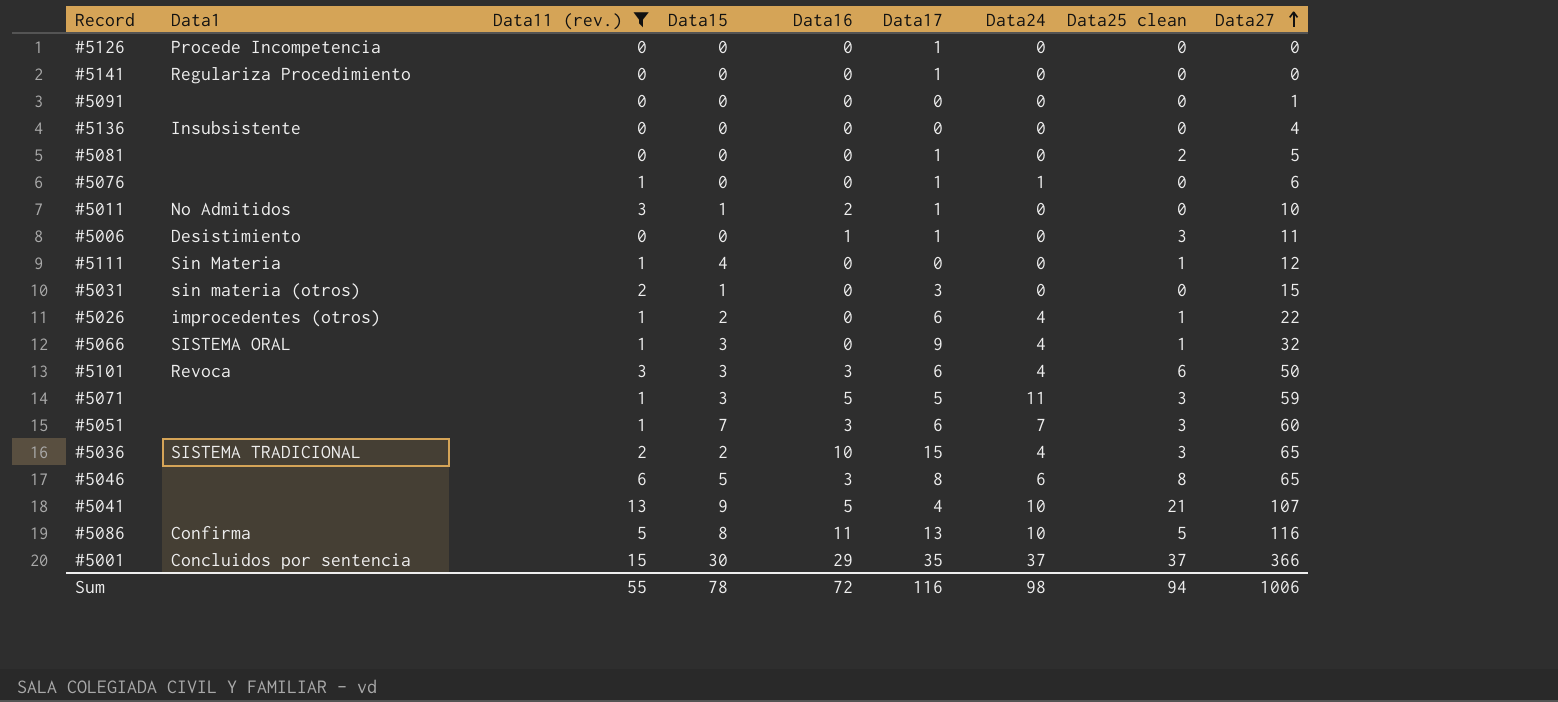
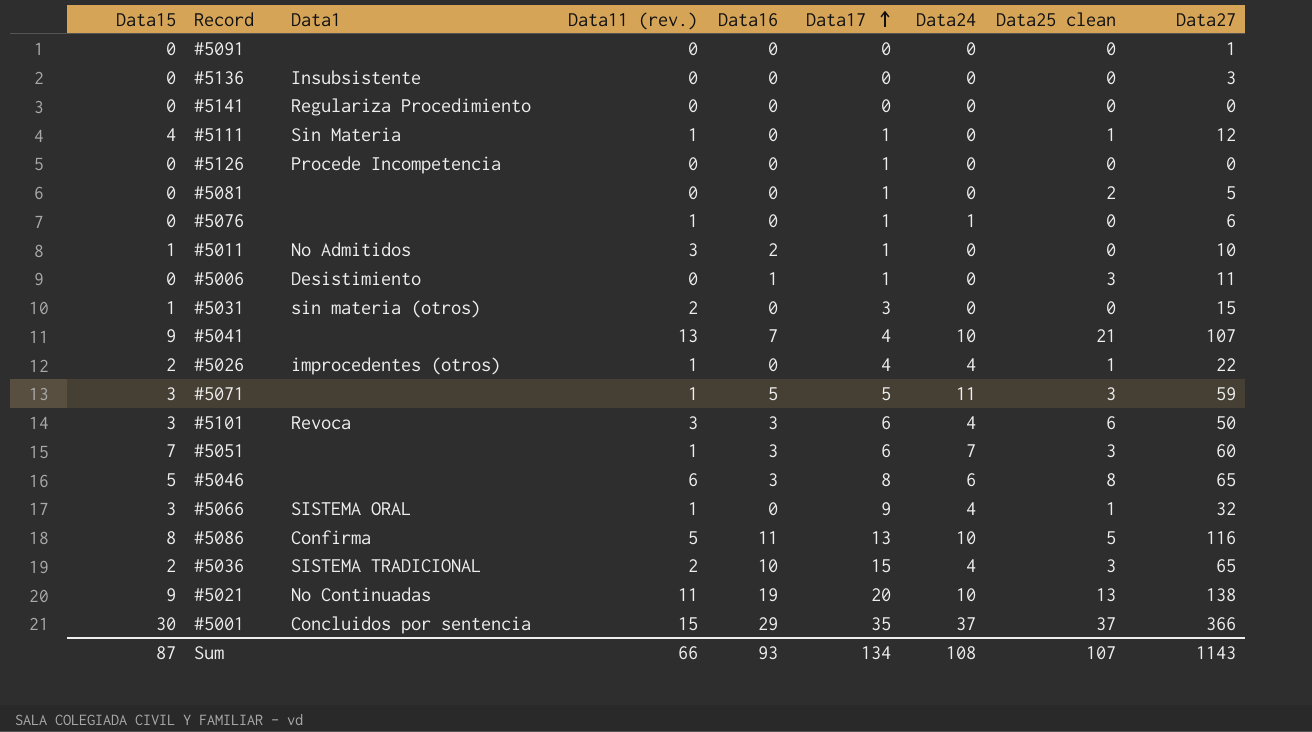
filter: Data11 (rev.) != 11 -> none
row order: Data27 ascending -> Data17 ascending
column Data15 | position: 4 -> 1
#5136 | Data27: 4 -> 3
#5141 | Data17: 1 -> 0
#5111 | Data17: 0 -> 1
#5041 | Data16: 5 -> 7
#5026 | Data17: 6 -> 4
Sum | Data15: 78 -> 87
Sum | Data11 (rev.): 55 -> 66
Sum | Data16: 72 -> 93
Sum | Data17: 116 -> 134
Sum | Data24: 98 -> 108
Sum | Data25 clean: 94 -> 107
Sum | Data27: 1006 -> 1143

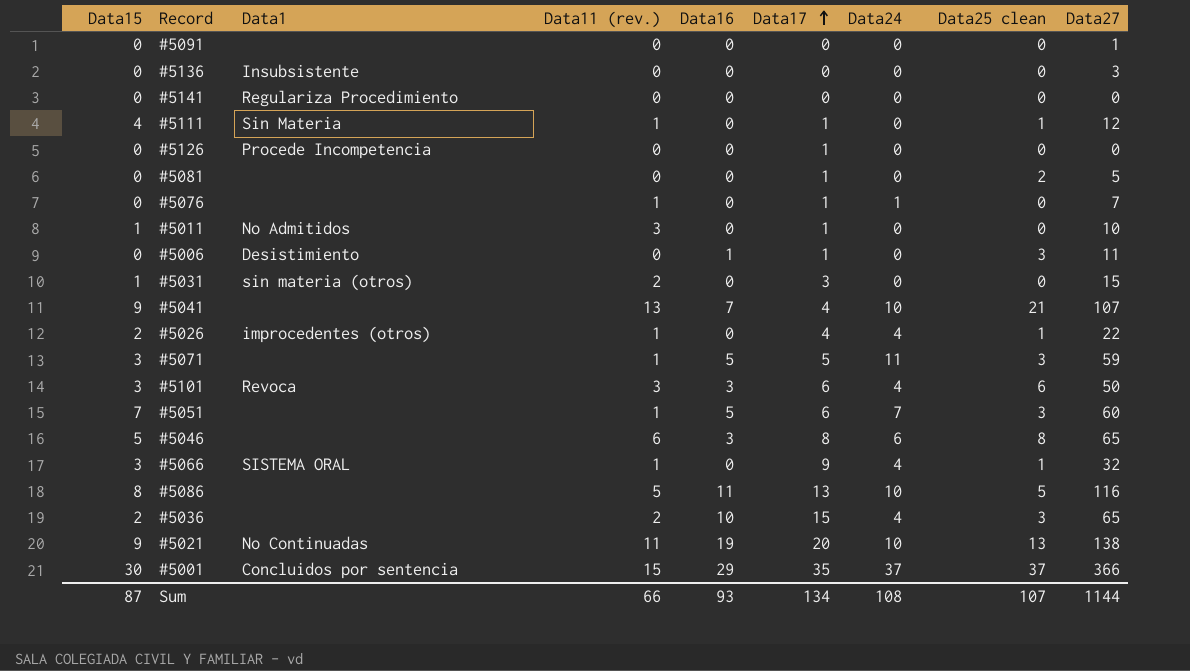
#5076 | Data27: 6 -> 7
#5011 | Data16: 2 -> 0
#5051 | Data16: 3 -> 5
#5086 | Data1: Confirma -> none
#5036 | Data1: SISTEMA TRADICIONAL -> none
Sum | Data27: 1143 -> 1144

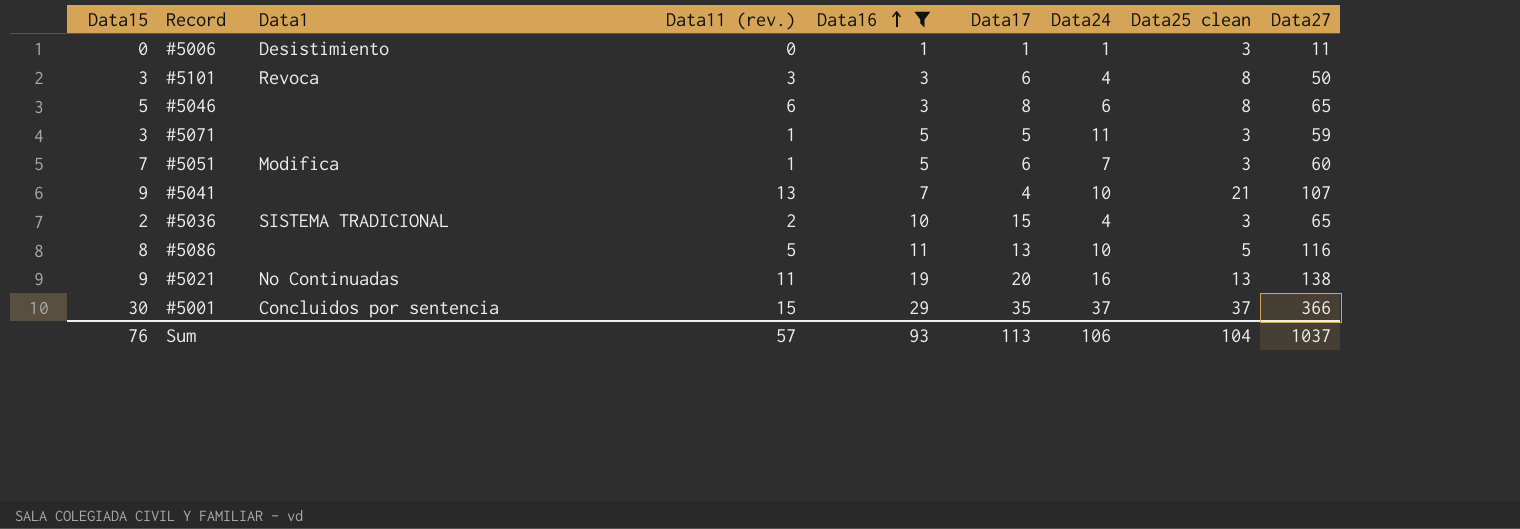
filter: none -> Data16 != 0
row order: Data17 ascending -> Data16 ascending
#5006 | Data24: 0 -> 1
#5101 | Data25 clean: 6 -> 8
#5051 | Data1: none -> Modifica
#5036 | Data1: none -> SISTEMA TRADICIONAL
#5021 | Data24: 10 -> 16
Sum | Data15: 87 -> 76
Sum | Data11 (rev.): 66 -> 57
Sum | Data17: 134 -> 113
Sum | Data24: 108 -> 106
Sum | Data25 clean: 107 -> 104
Sum | Data27: 1144 -> 1037

